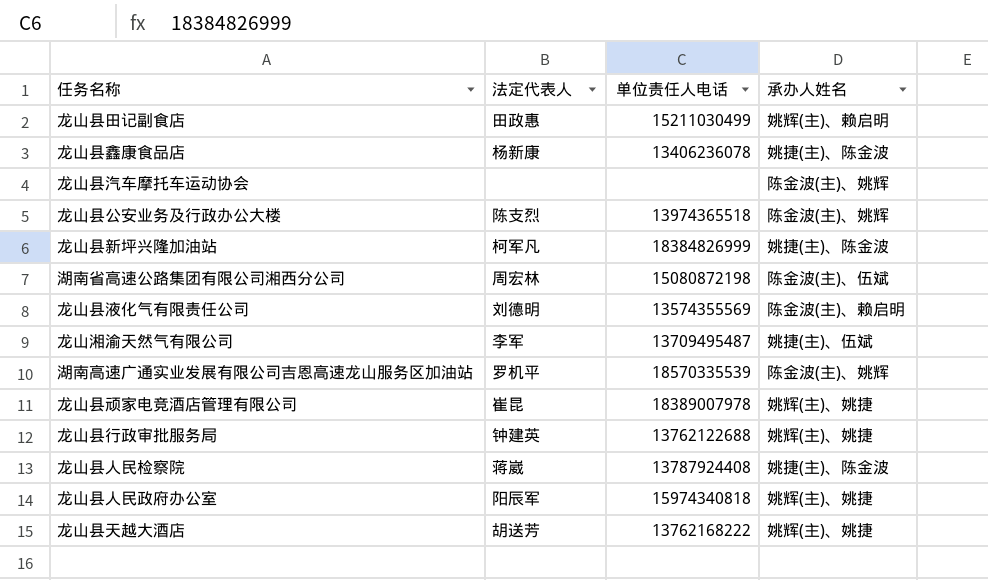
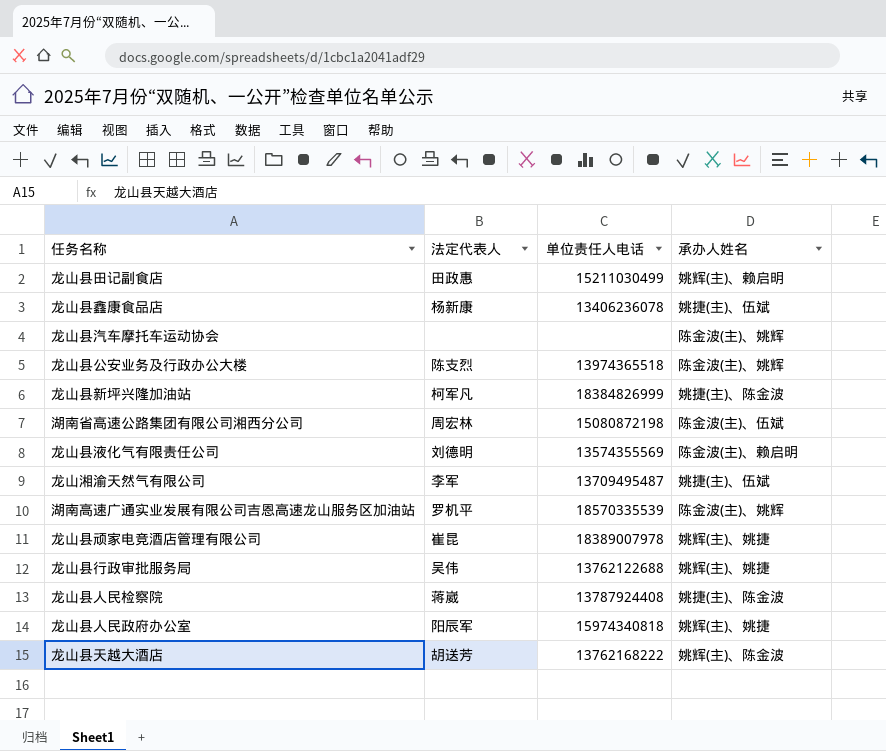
龙山县鑫康食品店 | 承办人姓名: 姚捷(主)、陈金波 -> 姚捷(主)、伍斌
龙山县行政审批服务局 | 法定代表人: 钟建英 -> 吴伟
龙山县天越大酒店 | 承办人姓名: 姚辉(主)、姚捷 -> 姚辉(主)、陈金波

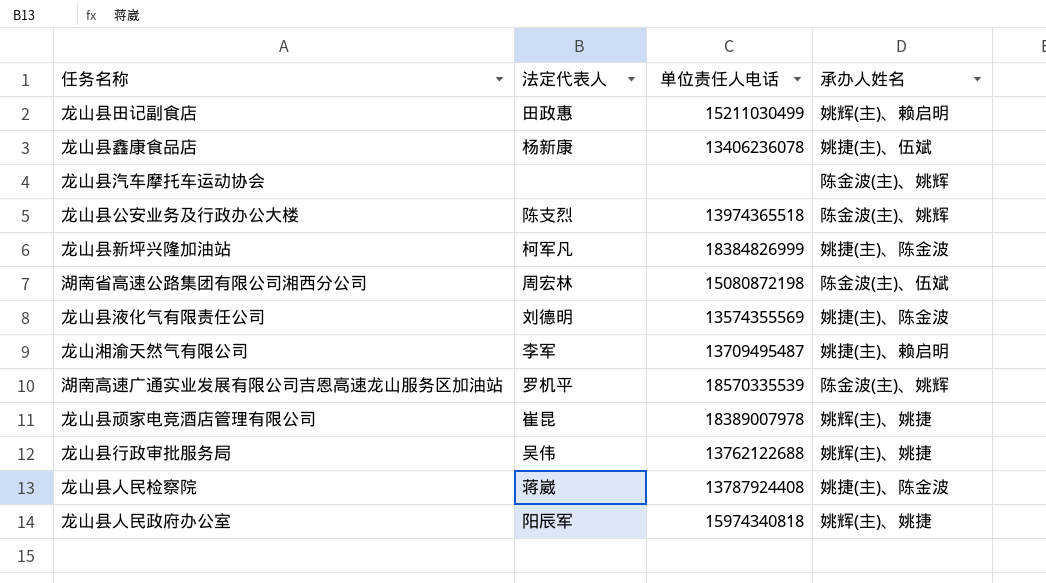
row 龙山县天越大酒店: 胡送芳 | 13762168222 | 姚辉(主)、陈金波 -> none
龙山县液化气有限责任公司 | 承办人姓名: 陈金波(主)、赖启明 -> 姚捷(主)、陈金波
龙山湘渝天然气有限公司 | 承办人姓名: 姚捷(主)、伍斌 -> 姚捷(主)、赖启明

